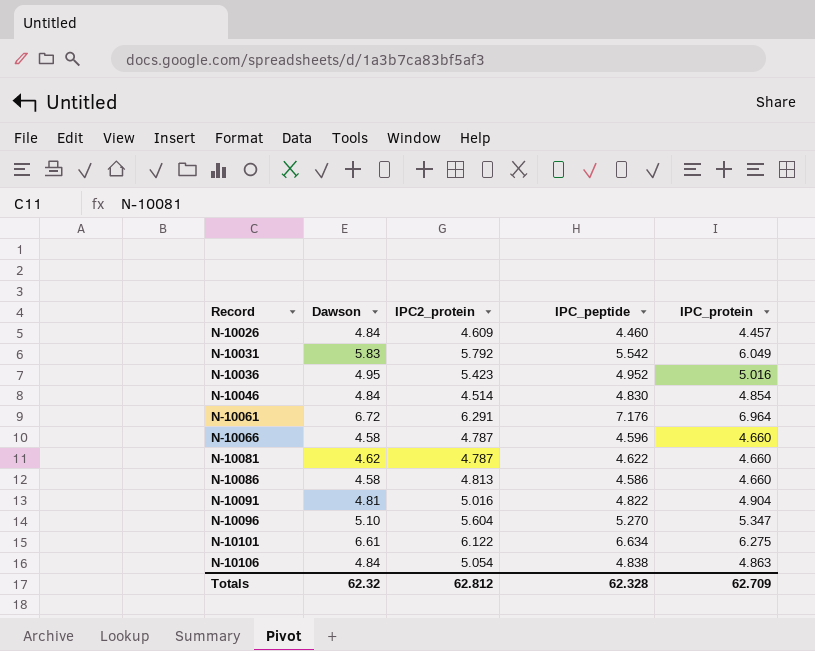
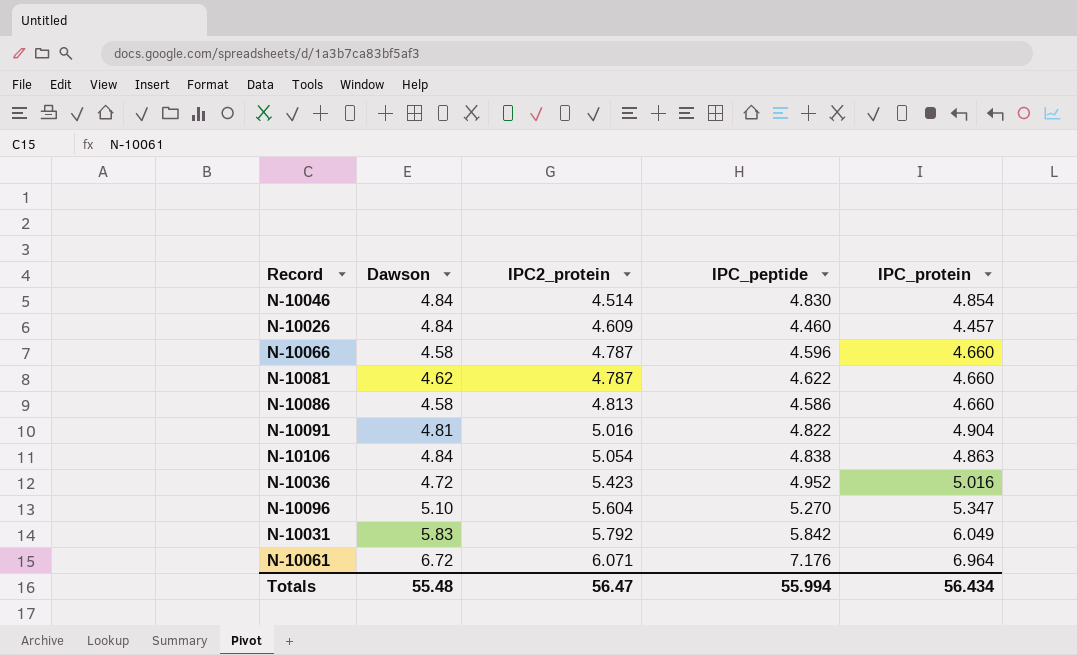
row order: Record ascending -> IPC2_protein ascending
row N-10101: 6.61 | 6.122 | 6.634 | 6.275 -> none
N-10036 | Dawson: 4.95 -> 4.72
N-10031 | IPC_peptide: 5.542 -> 5.842
N-10061 | IPC2_protein: 6.291 -> 6.071
Totals | Dawson: 62.32 -> 55.48
Totals | IPC2_protein: 62.812 -> 56.47
Totals | IPC_peptide: 62.328 -> 55.994
Totals | IPC_protein: 62.709 -> 56.434

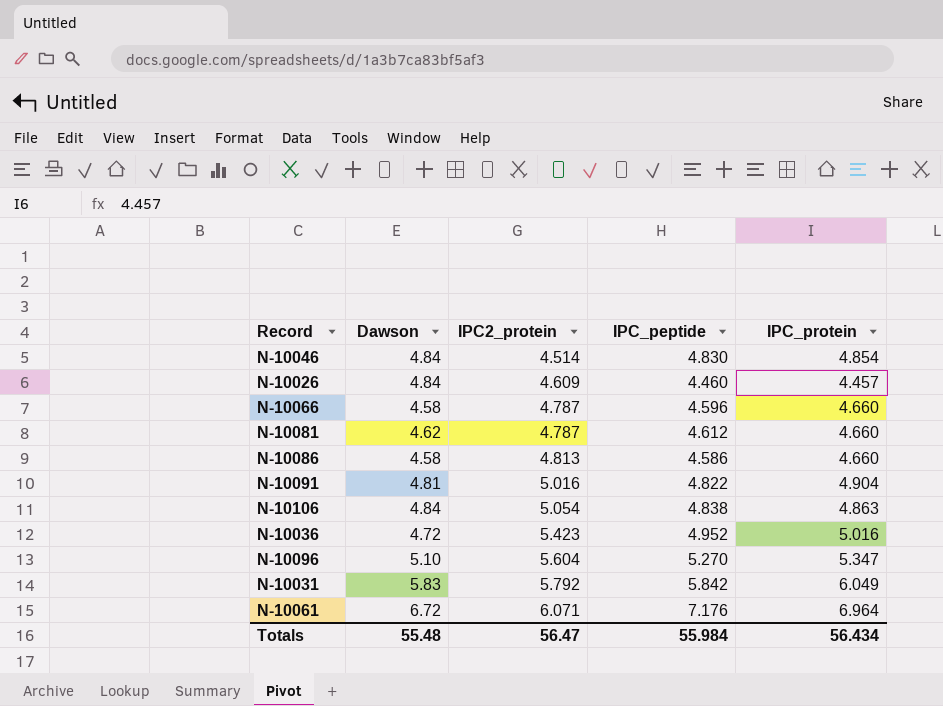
N-10081 | IPC_peptide: 4.622 -> 4.612
Totals | IPC_peptide: 55.994 -> 55.984

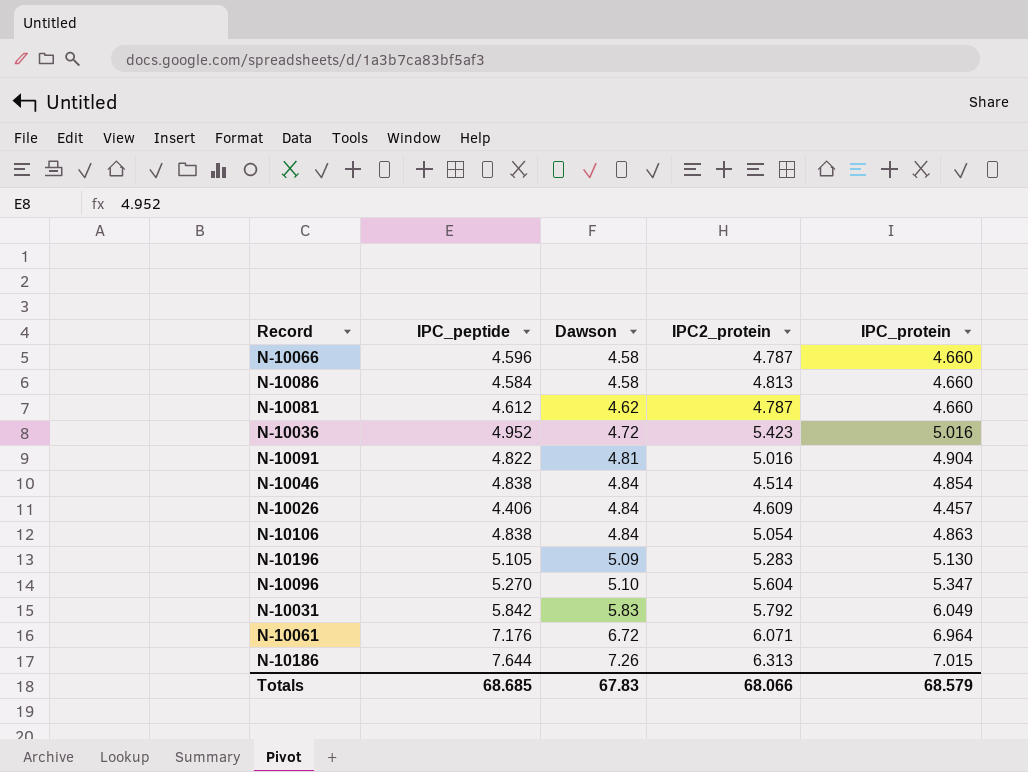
row order: IPC2_protein ascending -> Dawson ascending
column IPC_peptide | position: 4 -> 2
N-10086 | IPC_peptide: 4.586 -> 4.584
N-10046 | IPC_peptide: 4.830 -> 4.838
N-10026 | IPC_peptide: 4.460 -> 4.406
row N-10196: none -> 5.105 | 5.09 | 5.283 | 5.130
row N-10186: none -> 7.644 | 7.26 | 6.313 | 7.015
Totals | IPC_peptide: 55.984 -> 68.685
Totals | Dawson: 55.48 -> 67.83
Totals | IPC2_protein: 56.47 -> 68.066
Totals | IPC_protein: 56.434 -> 68.579

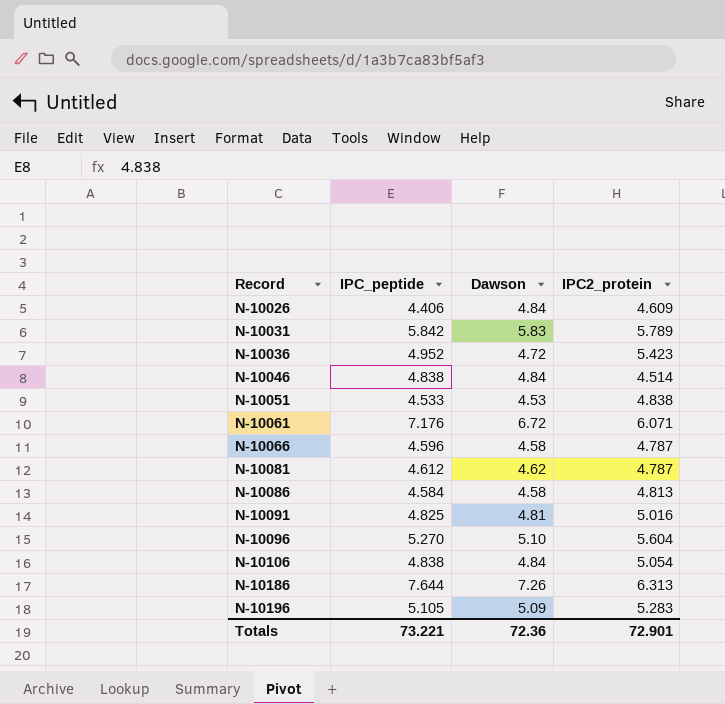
row order: Dawson ascending -> Record ascending
column IPC_protein | position: 5 -> none
N-10031 | IPC2_protein: 5.792 -> 5.789
row N-10051: none -> 4.533 | 4.53 | 4.838
N-10091 | IPC_peptide: 4.822 -> 4.825
Totals | IPC_peptide: 68.685 -> 73.221
Totals | Dawson: 67.83 -> 72.36
Totals | IPC2_protein: 68.066 -> 72.901

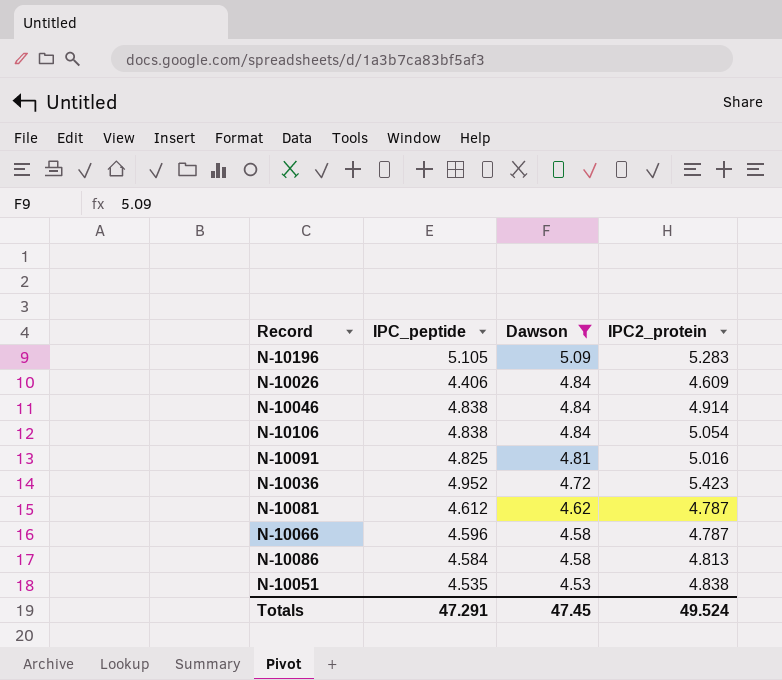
filter: none -> Dawson <= 5.09
row order: Record ascending -> Dawson descending
N-10046 | IPC2_protein: 4.514 -> 4.914
N-10051 | IPC_peptide: 4.533 -> 4.535
Totals | IPC_peptide: 73.221 -> 47.291
Totals | Dawson: 72.36 -> 47.45
Totals | IPC2_protein: 72.901 -> 49.524

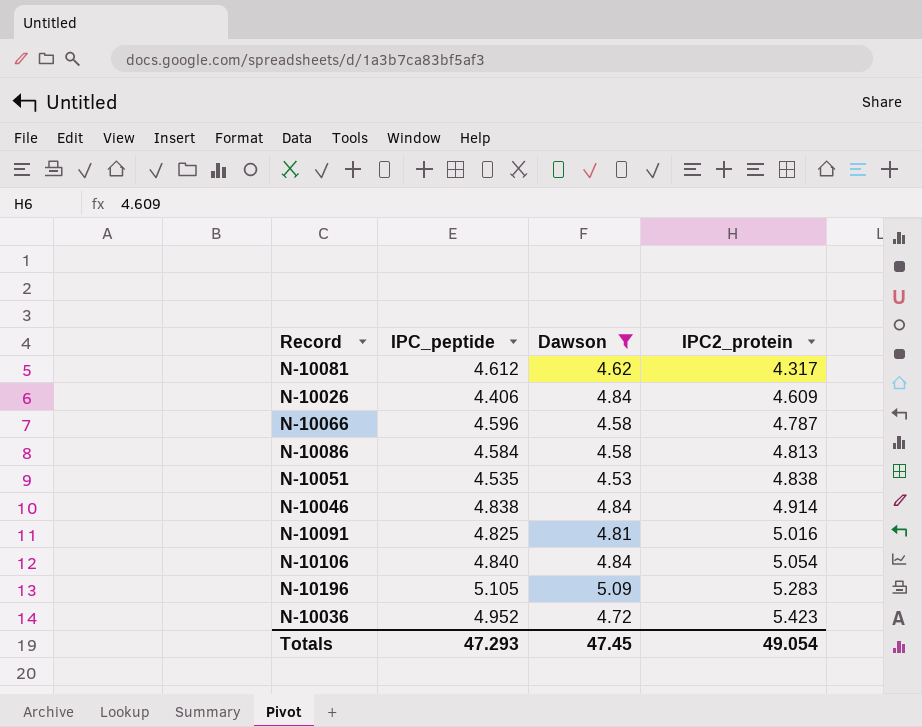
row order: Dawson descending -> IPC2_protein ascending
N-10081 | IPC2_protein: 4.787 -> 4.317
N-10106 | IPC_peptide: 4.838 -> 4.840
Totals | IPC_peptide: 47.291 -> 47.293
Totals | IPC2_protein: 49.524 -> 49.054

